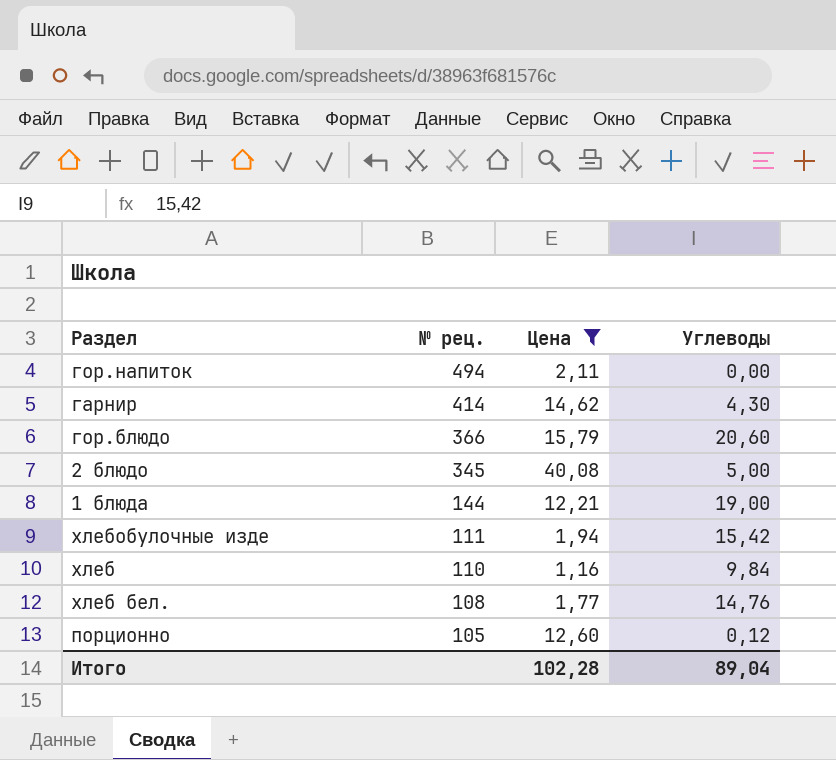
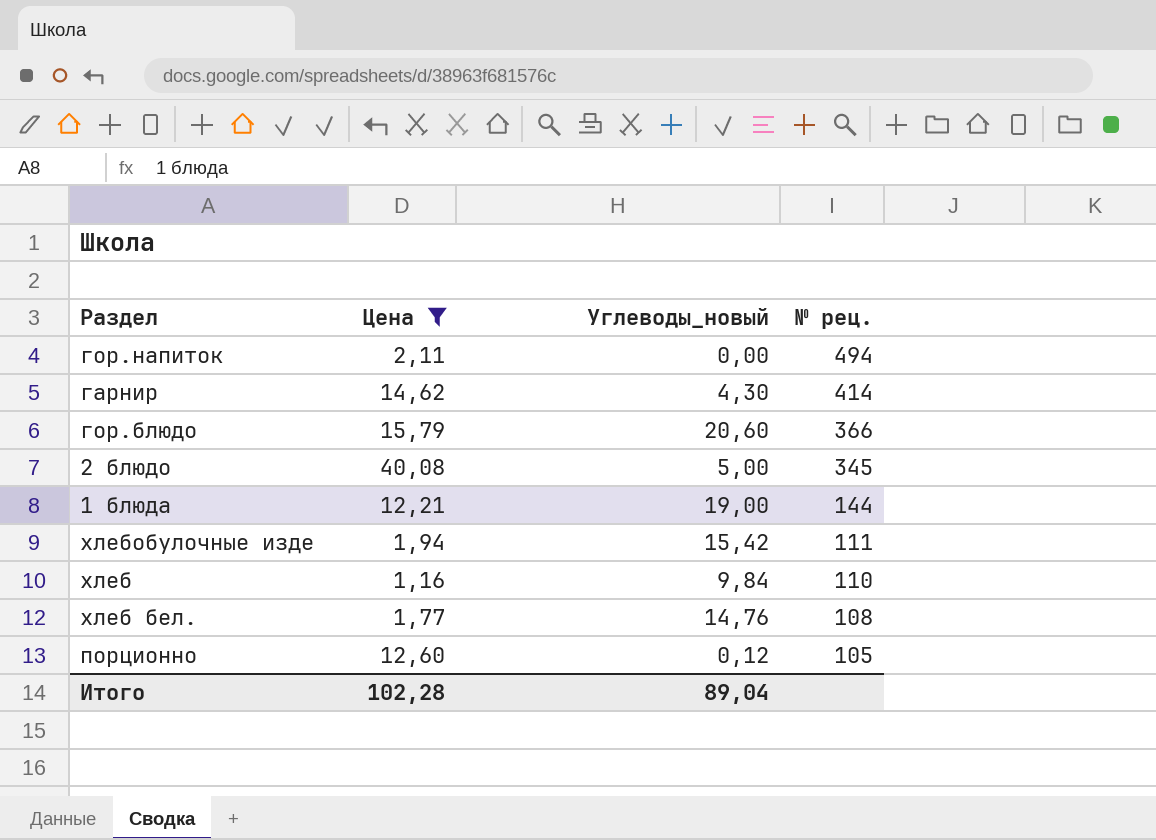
column name: Углеводы -> Углеводы_новый
column № рец. | position: 2 -> 4

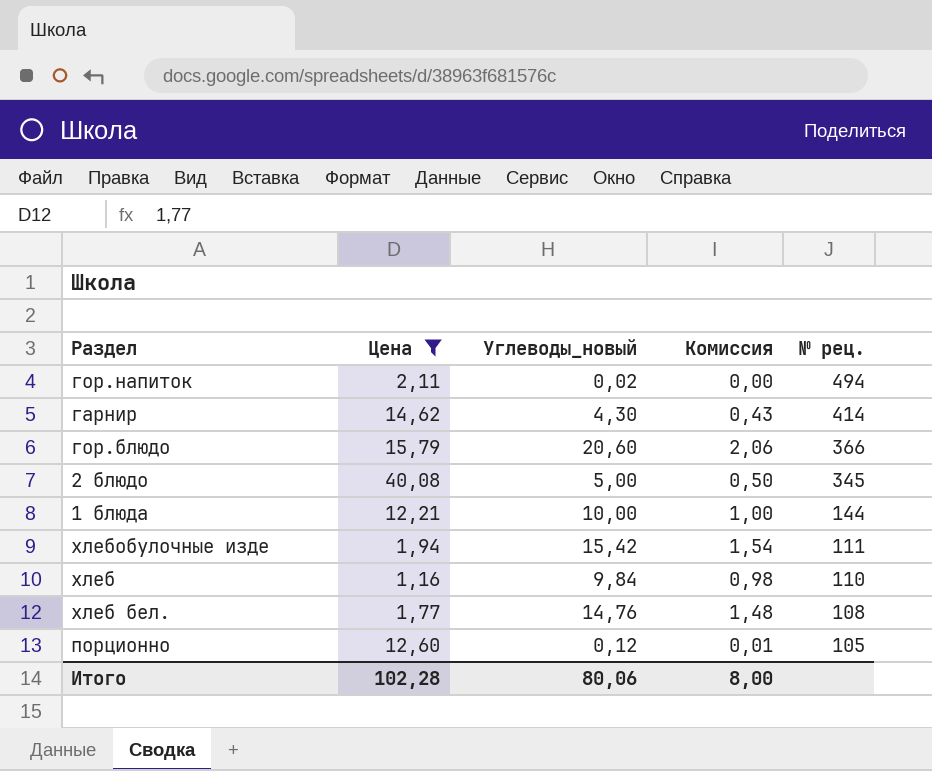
column Комиссия | formula: none -> [Углеводы_новый] * 0,1
гор.напиток | Углеводы_новый: 0,00 -> 0,02
1 блюда | Углеводы_новый: 19,00 -> 10,00
Итого | Углеводы_новый: 89,04 -> 80,06

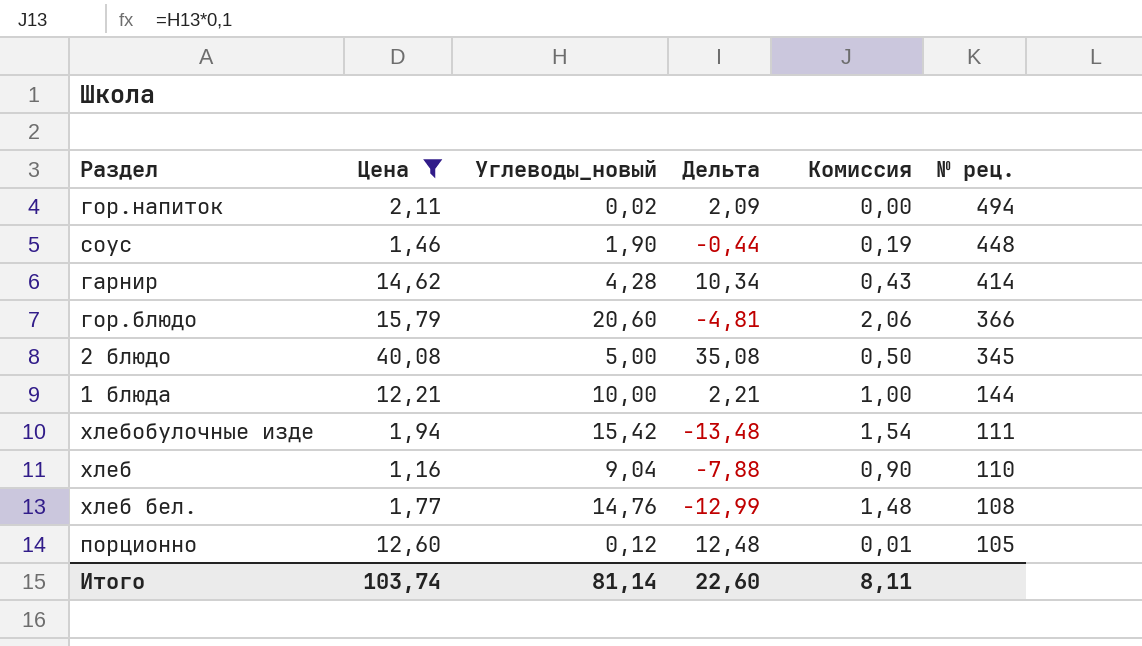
column Дельта | formula: none -> [Цена] - [Углеводы_новый]
row соус: none -> 1,46 | 1,90 | -0,44 | 0,19 | 448
гарнир | Углеводы_новый: 4,30 -> 4,28
хлеб | Углеводы_новый: 9,84 -> 9,04
хлеб | Комиссия: 0,98 -> 0,90
Итого | Цена: 102,28 -> 103,74
Итого | Углеводы_новый: 80,06 -> 81,14
Итого | Комиссия: 8,00 -> 8,11

